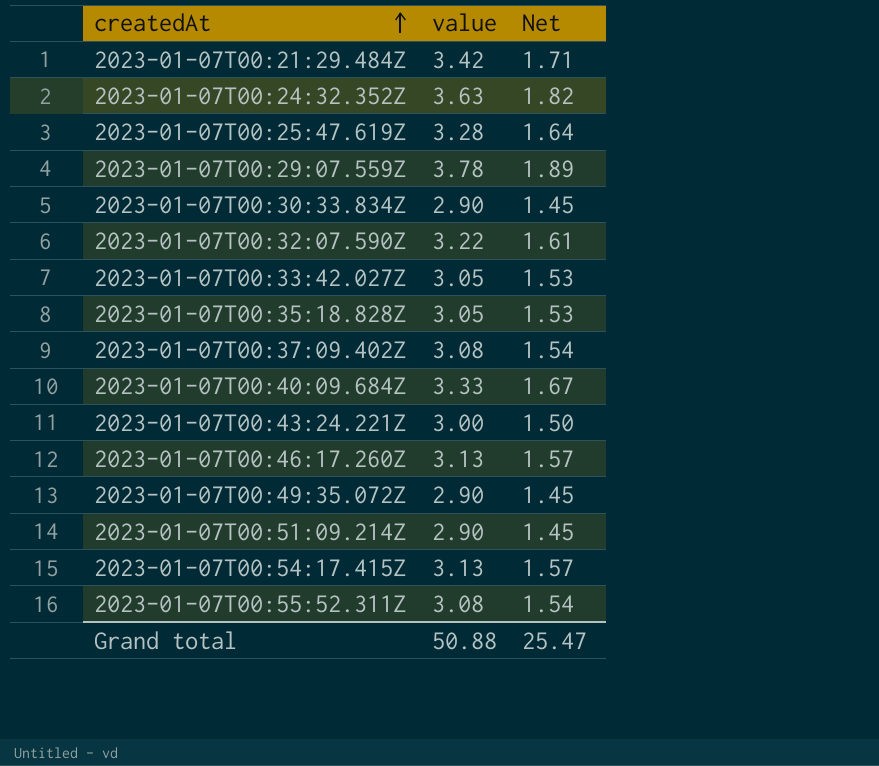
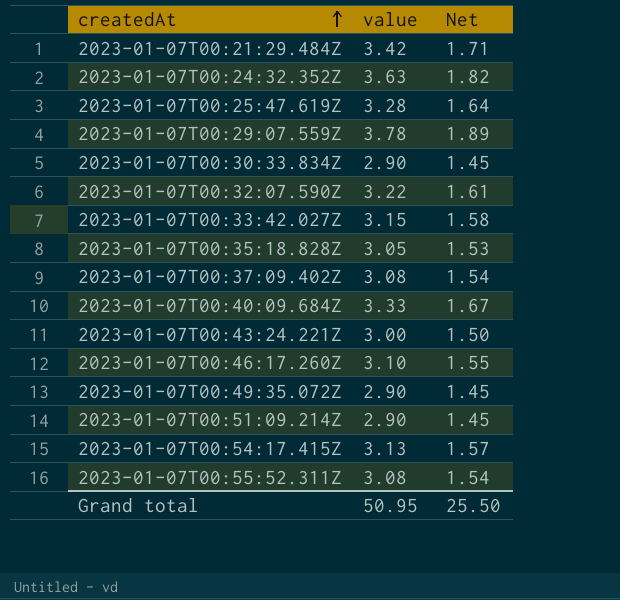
2023-01-07T00:33:42.027Z | value: 3.05 -> 3.15
2023-01-07T00:33:42.027Z | Net: 1.53 -> 1.58
2023-01-07T00:46:17.260Z | value: 3.13 -> 3.10
2023-01-07T00:46:17.260Z | Net: 1.57 -> 1.55
Grand total | value: 50.88 -> 50.95
Grand total | Net: 25.47 -> 25.50

